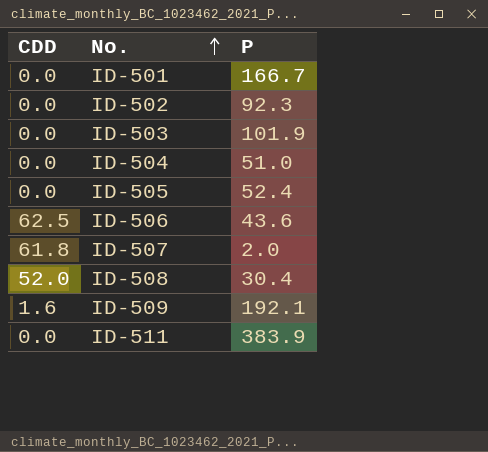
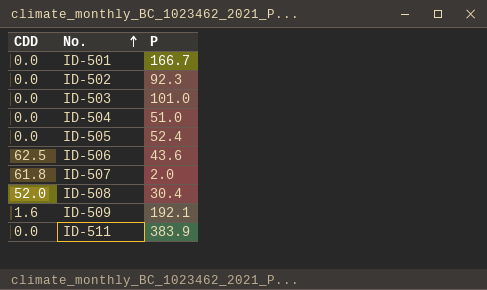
ID-503 | P: 101.9 -> 101.0

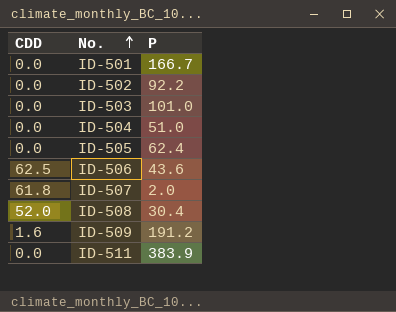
ID-502 | P: 92.3 -> 92.2
ID-505 | P: 52.4 -> 62.4
ID-509 | P: 192.1 -> 191.2

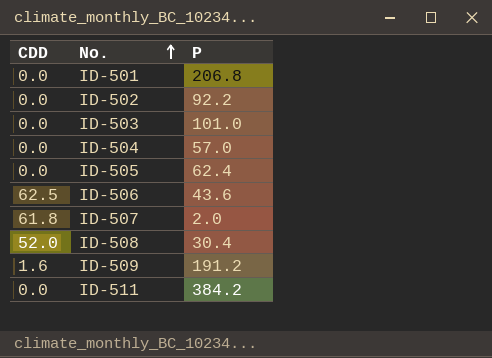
ID-501 | P: 166.7 -> 206.8
ID-504 | P: 51.0 -> 57.0
ID-511 | P: 383.9 -> 384.2

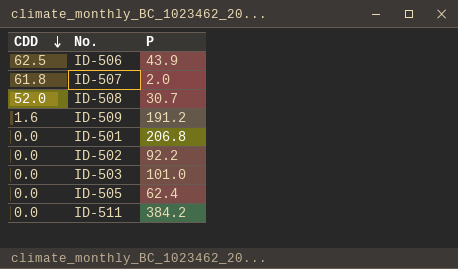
row order: No. ascending -> CDD descending
row ID-504: 0.0 | 57.0 -> none
ID-506 | P: 43.6 -> 43.9
ID-508 | P: 30.4 -> 30.7

